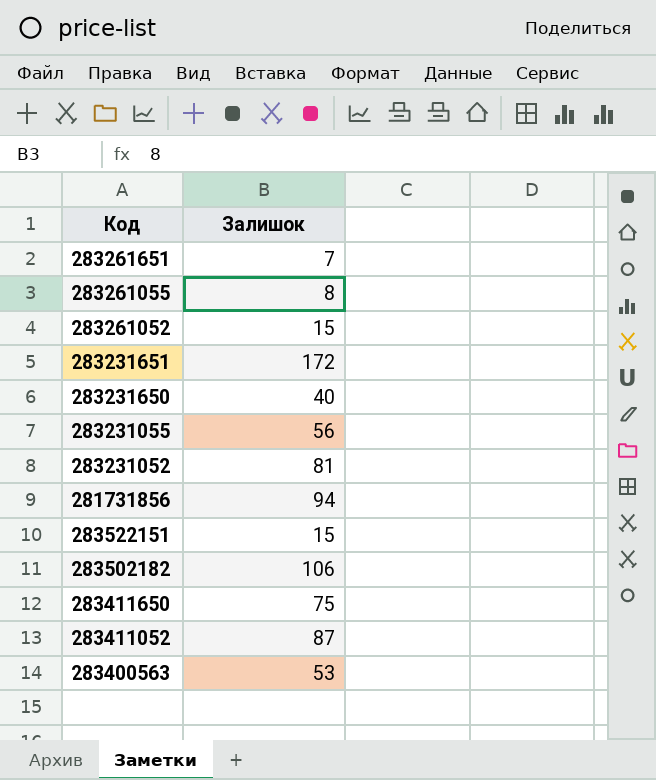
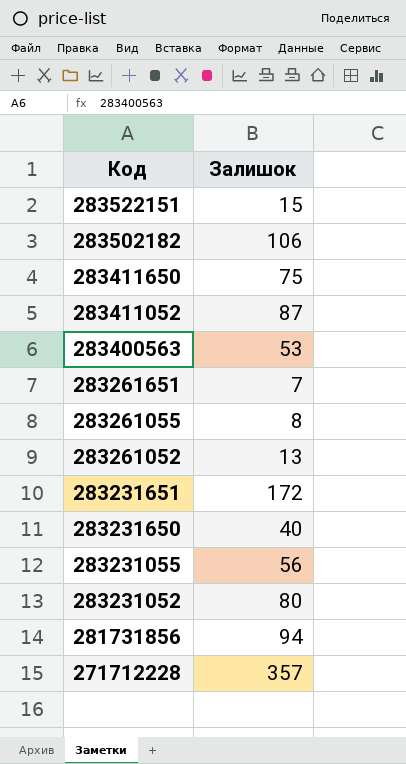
row order: none -> Код descending
283261052 | Залишок: 15 -> 13
283231052 | Залишок: 81 -> 80
row 271712228: none -> 357

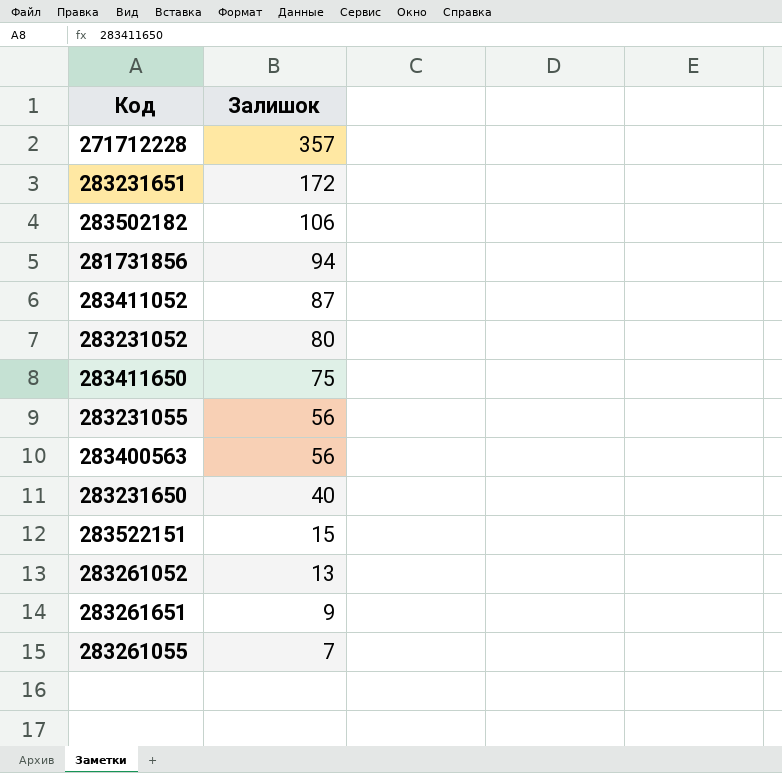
row order: Код descending -> Залишок descending
283400563 | Залишок: 53 -> 56
283261651 | Залишок: 7 -> 9
283261055 | Залишок: 8 -> 7

